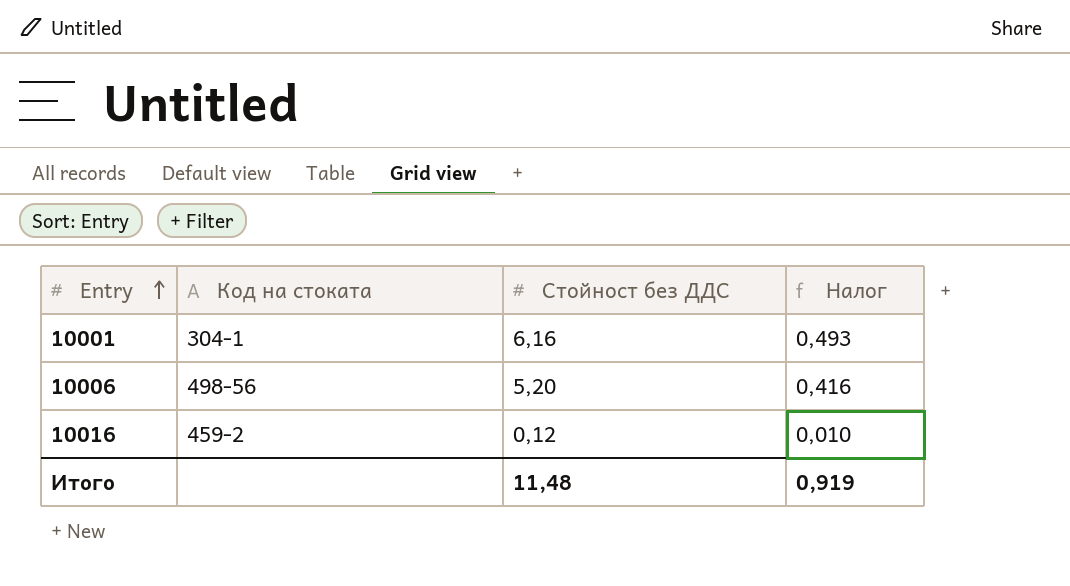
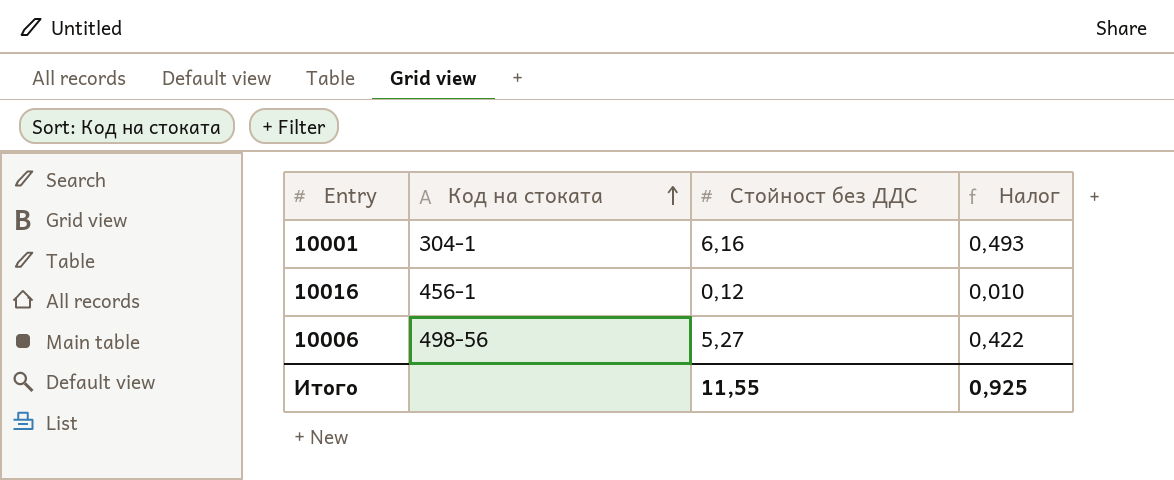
row order: Entry ascending -> Код на стоката ascending
10016 | Код на стоката: 459-2 -> 456-1
10006 | Стойност без ДДС: 5,20 -> 5,27
10006 | Налог: 0,416 -> 0,422
Итого | Стойност без ДДС: 11,48 -> 11,55
Итого | Налог: 0,919 -> 0,925

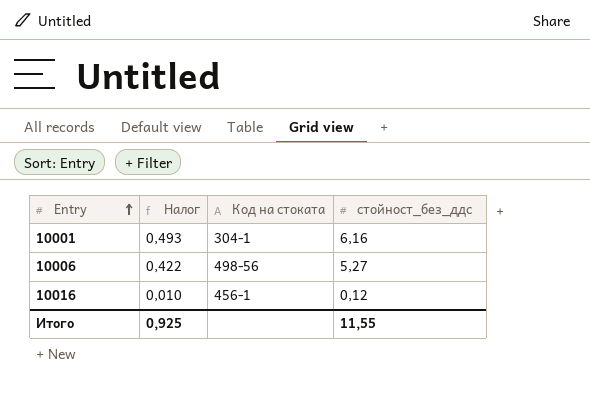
row order: Код на стоката ascending -> Entry ascending
column Налог | position: 4 -> 2
column name: Стойност без ДДС -> стойност_без_ддс

